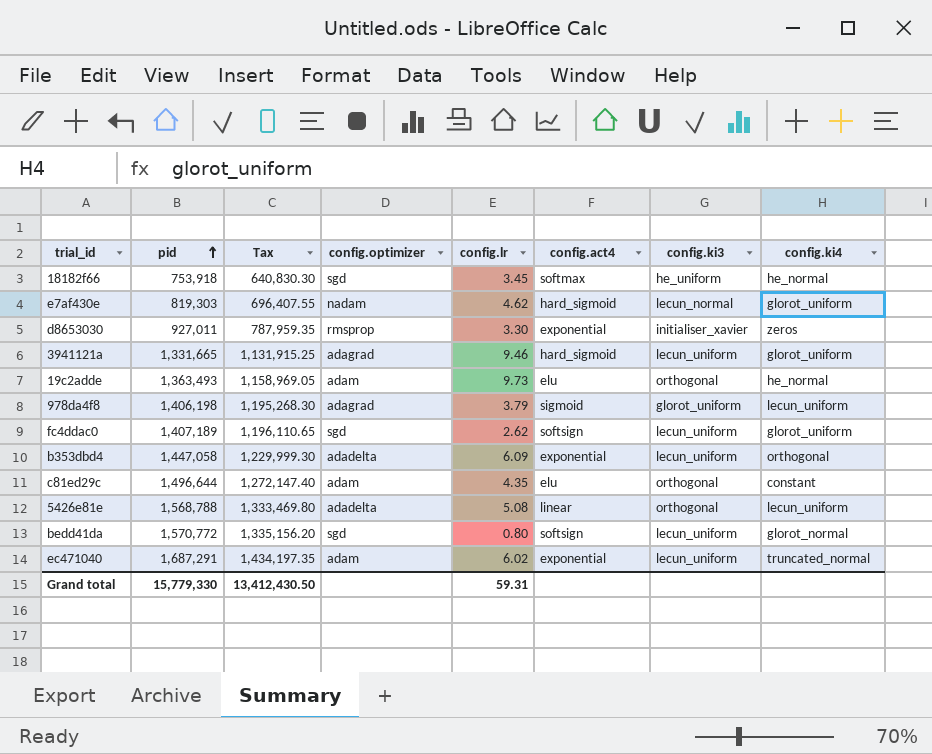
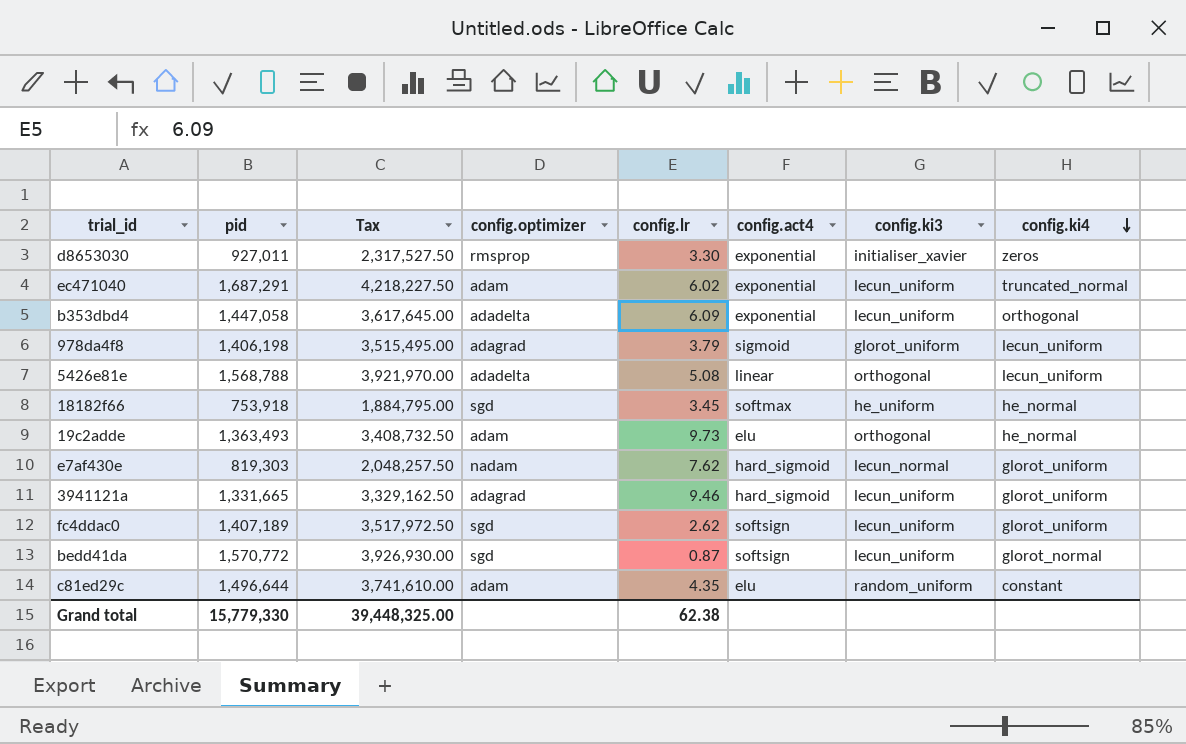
row order: pid ascending -> config.ki4 descending
column Tax | formula: [pid] * 0.85 -> [pid] * 2.5
e7af430e | config.lr: 4.62 -> 7.62
bedd41da | config.lr: 0.80 -> 0.87
c81ed29c | config.ki3: orthogonal -> random_uniform
Grand total | Tax: 13,412,430.50 -> 39,448,325.00
Grand total | config.lr: 59.31 -> 62.38

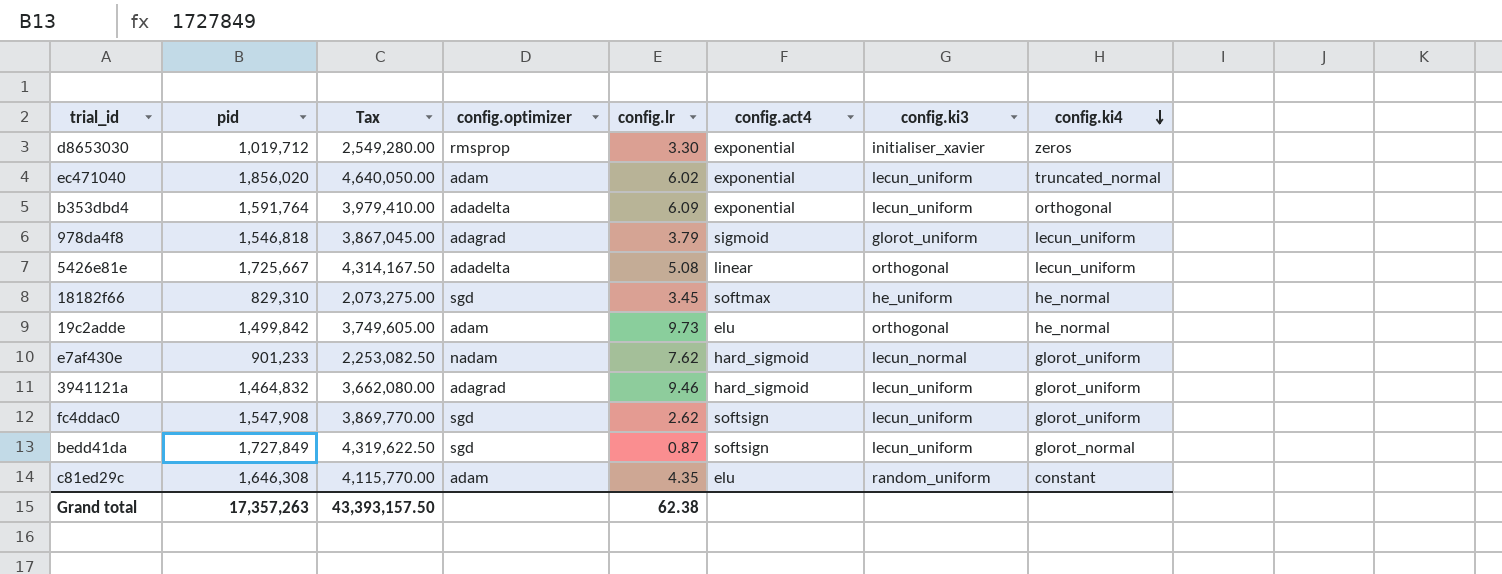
d8653030 | pid: 927,011 -> 1,019,712
d8653030 | Tax: 2,317,527.50 -> 2,549,280.00
ec471040 | pid: 1,687,291 -> 1,856,020
ec471040 | Tax: 4,218,227.50 -> 4,640,050.00
b353dbd4 | pid: 1,447,058 -> 1,591,764
b353dbd4 | Tax: 3,617,645.00 -> 3,979,410.00
978da4f8 | pid: 1,406,198 -> 1,546,818
978da4f8 | Tax: 3,515,495.00 -> 3,867,045.00
5426e81e | pid: 1,568,788 -> 1,725,667
5426e81e | Tax: 3,921,970.00 -> 4,314,167.50
18182f66 | pid: 753,918 -> 829,310
18182f66 | Tax: 1,884,795.00 -> 2,073,275.00
19c2adde | pid: 1,363,493 -> 1,499,842
19c2adde | Tax: 3,408,732.50 -> 3,749,605.00
e7af430e | pid: 819,303 -> 901,233
e7af430e | Tax: 2,048,257.50 -> 2,253,082.50
3941121a | pid: 1,331,665 -> 1,464,832
3941121a | Tax: 3,329,162.50 -> 3,662,080.00
fc4ddac0 | pid: 1,407,189 -> 1,547,908
fc4ddac0 | Tax: 3,517,972.50 -> 3,869,770.00
bedd41da | pid: 1,570,772 -> 1,727,849
bedd41da | Tax: 3,926,930.00 -> 4,319,622.50
c81ed29c | pid: 1,496,644 -> 1,646,308
c81ed29c | Tax: 3,741,610.00 -> 4,115,770.00
Grand total | pid: 15,779,330 -> 17,357,263
Grand total | Tax: 39,448,325.00 -> 43,393,157.50

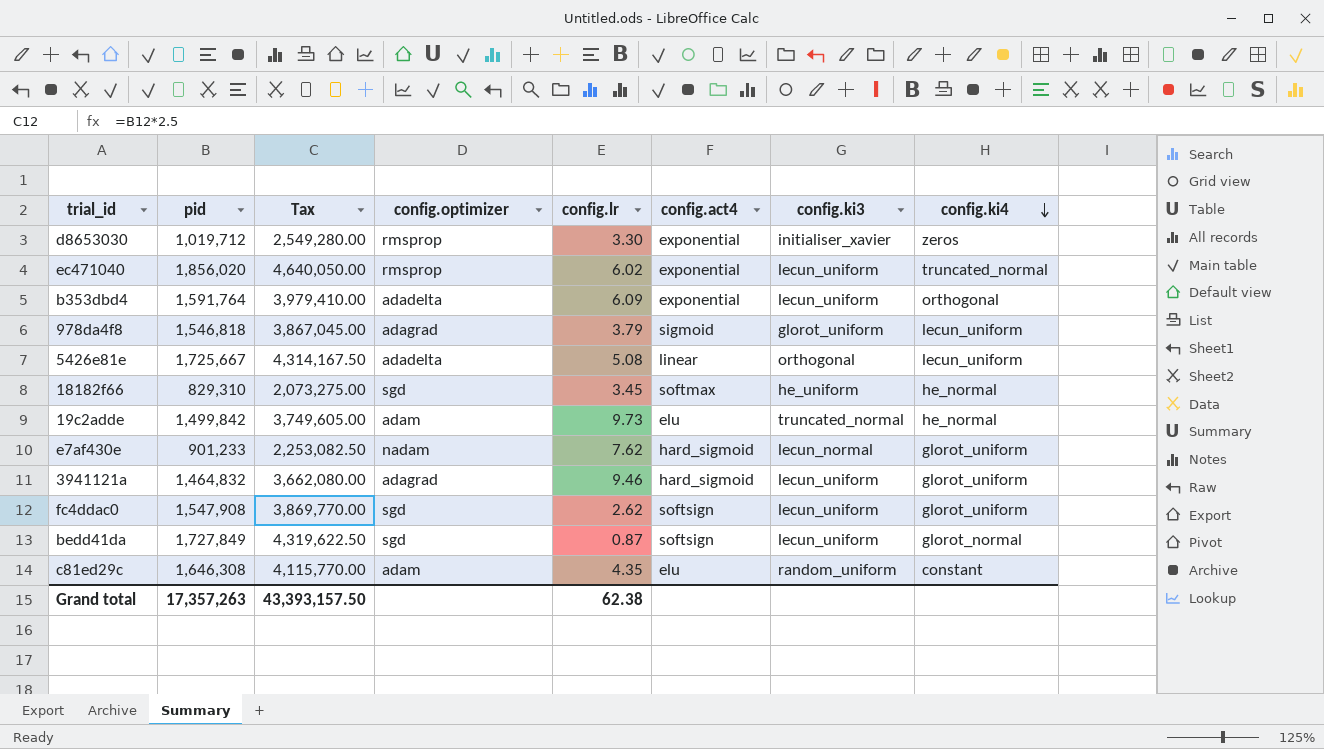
ec471040 | config.optimizer: adam -> rmsprop
19c2adde | config.ki3: orthogonal -> truncated_normal

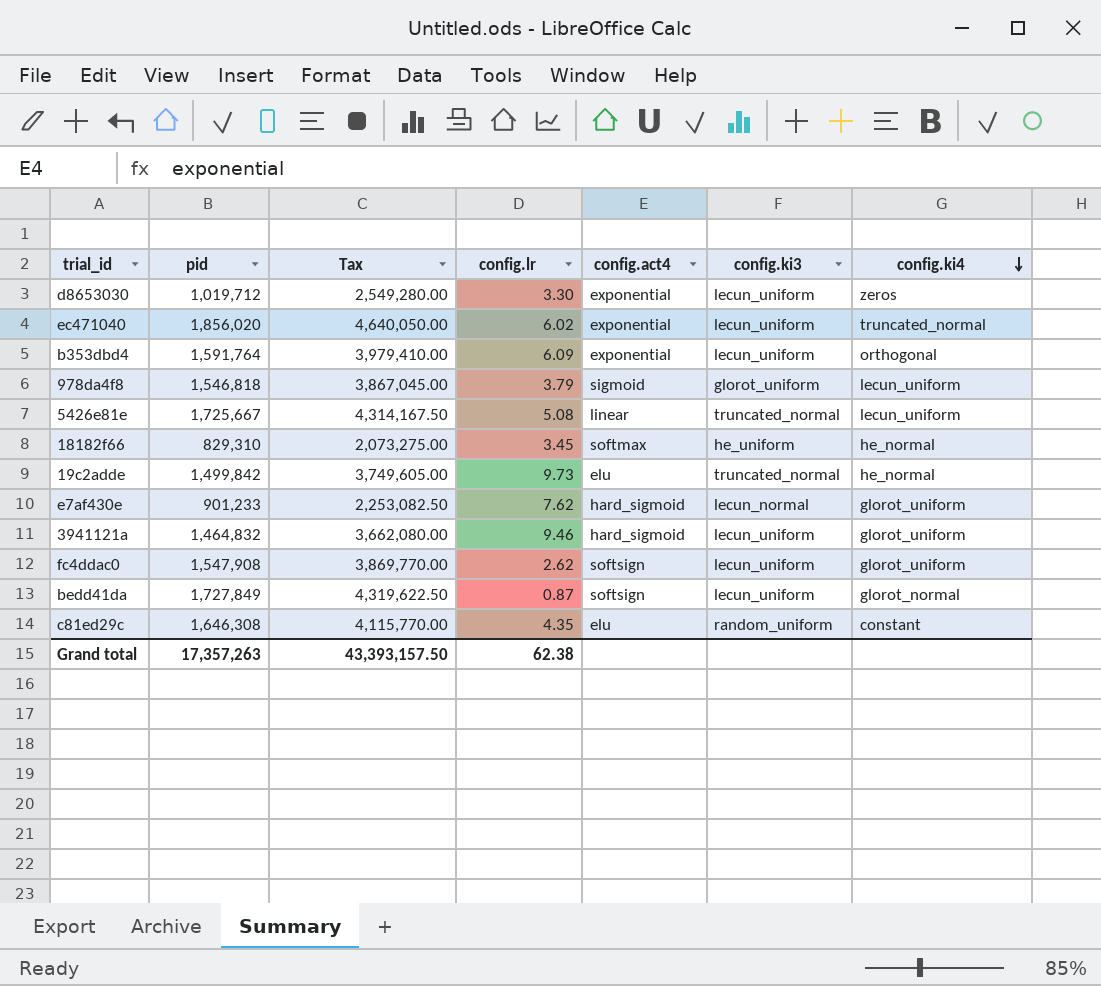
column config.optimizer | position: 4 -> none
d8653030 | config.ki3: initialiser_xavier -> lecun_uniform
5426e81e | config.ki3: orthogonal -> truncated_normal

